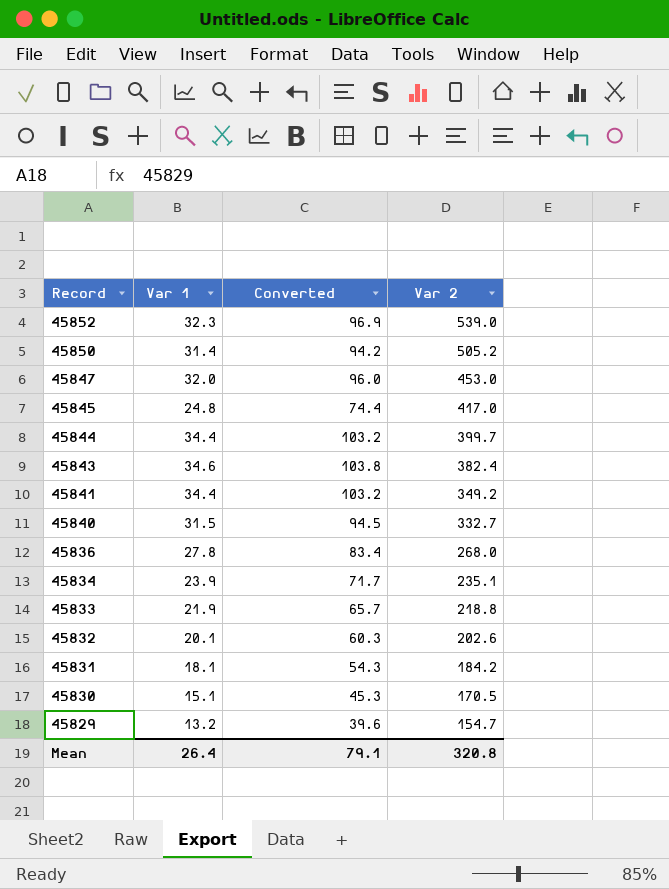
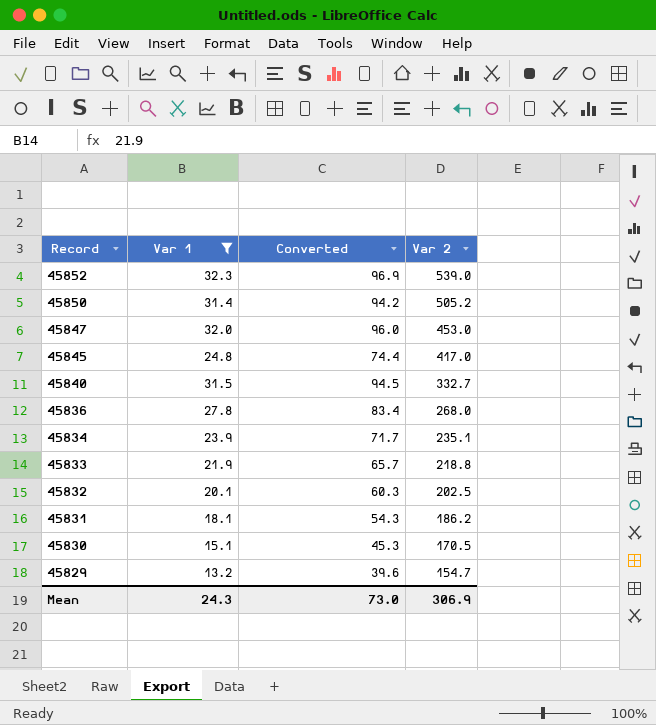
filter: none -> Var 1 <= 32.3
45832 | Var 2: 202.6 -> 202.5
45831 | Var 2: 184.2 -> 186.2
Mean | Var 1: 26.4 -> 24.3
Mean | Converted: 79.1 -> 73.0
Mean | Var 2: 320.8 -> 306.9

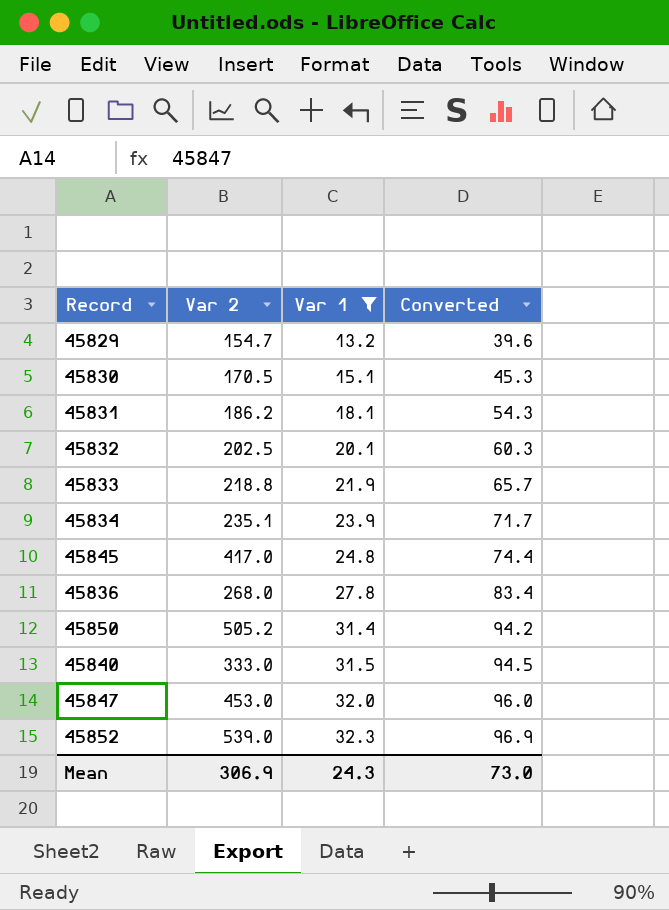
row order: Record descending -> Var 1 ascending
column Var 2 | position: 4 -> 2
45840 | Var 2: 332.7 -> 333.0

